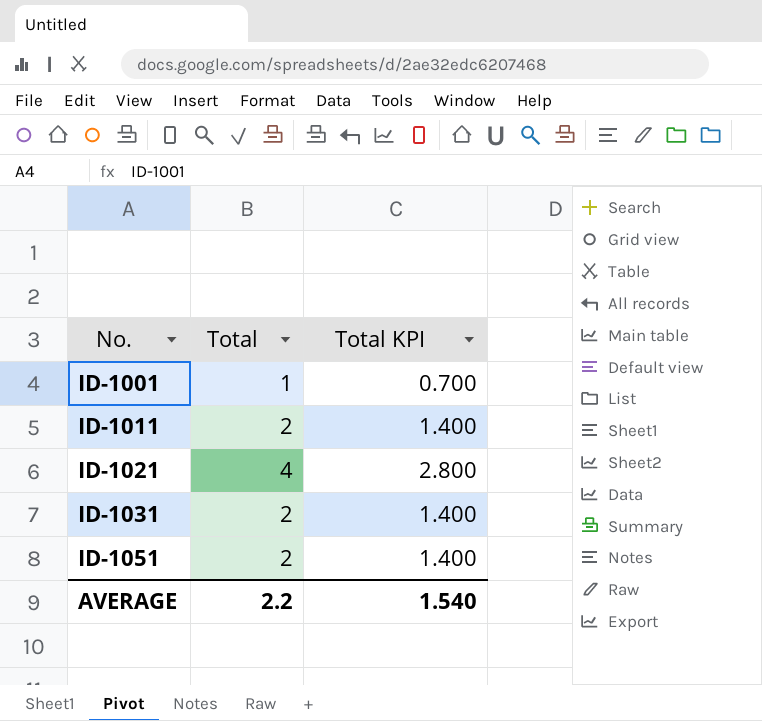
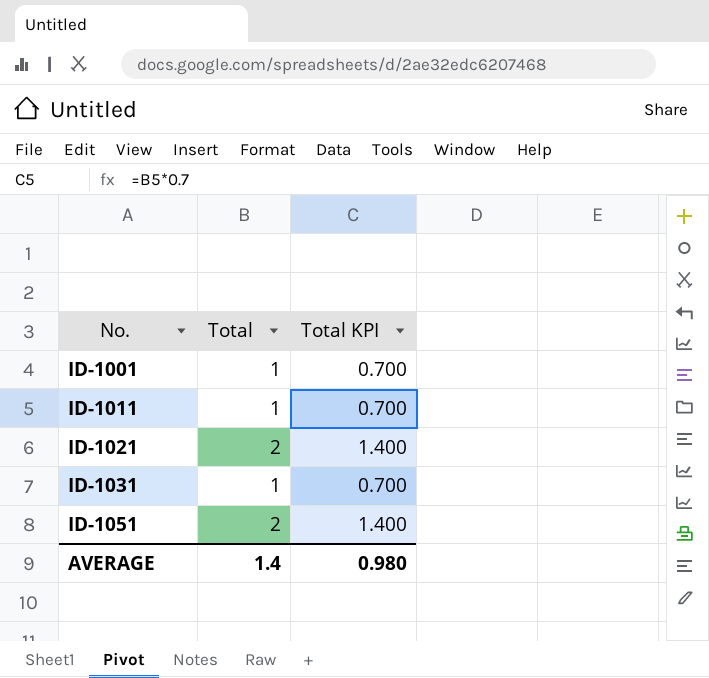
ID-1011 | Total: 2 -> 1
ID-1011 | Total KPI: 1.400 -> 0.700
ID-1021 | Total: 4 -> 2
ID-1021 | Total KPI: 2.800 -> 1.400
ID-1031 | Total: 2 -> 1
ID-1031 | Total KPI: 1.400 -> 0.700
AVERAGE | Total: 2.2 -> 1.4
AVERAGE | Total KPI: 1.540 -> 0.980

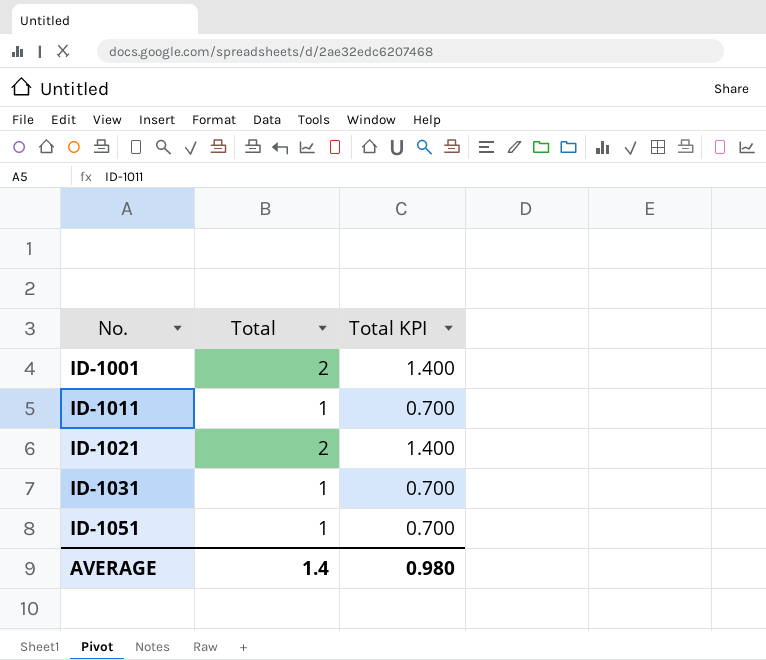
ID-1001 | Total: 1 -> 2
ID-1001 | Total KPI: 0.700 -> 1.400
ID-1051 | Total: 2 -> 1
ID-1051 | Total KPI: 1.400 -> 0.700

